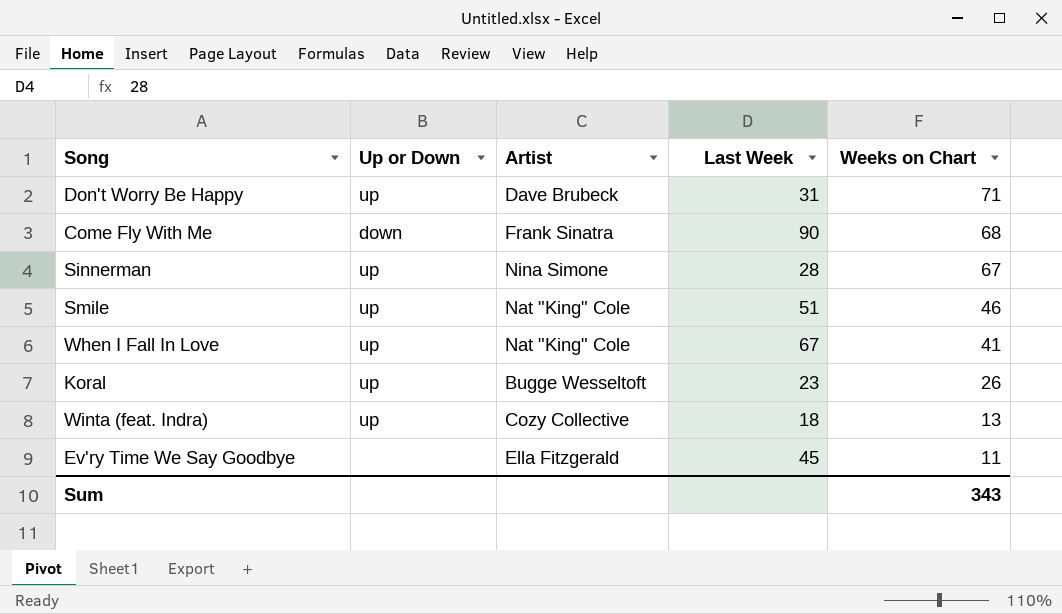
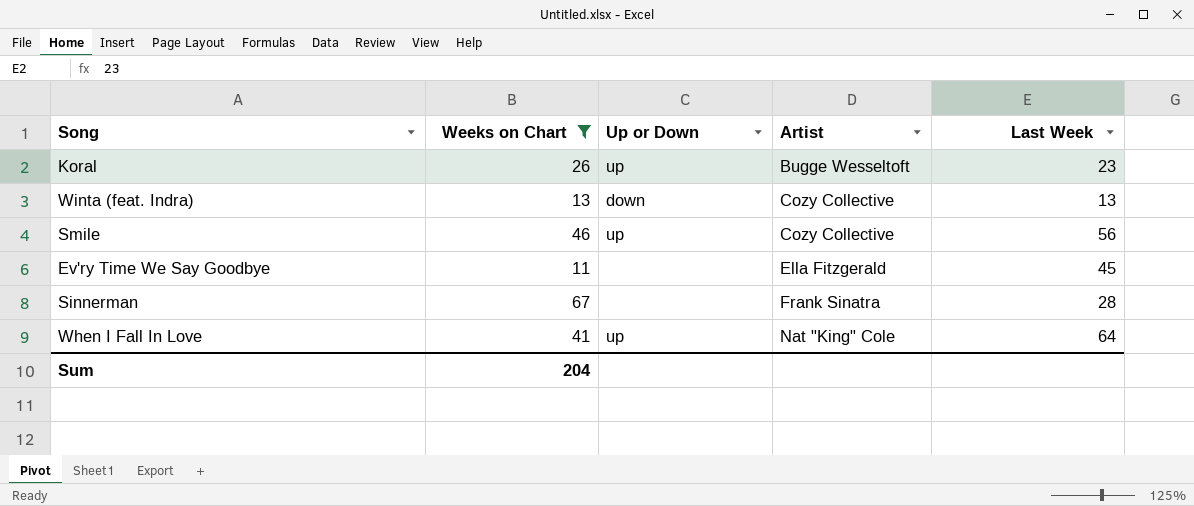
filter: none -> Weeks on Chart <= 67
row order: Weeks on Chart descending -> Artist ascending
column Weeks on Chart | position: 5 -> 2
Winta (feat. Indra) | Up or Down: up -> down
Winta (feat. Indra) | Last Week: 18 -> 13
Smile | Artist: Nat "King" Cole -> Cozy Collective
Smile | Last Week: 51 -> 56
Sinnerman | Up or Down: up -> none
Sinnerman | Artist: Nina Simone -> Frank Sinatra
When I Fall In Love | Last Week: 67 -> 64
Sum | Weeks on Chart: 343 -> 204

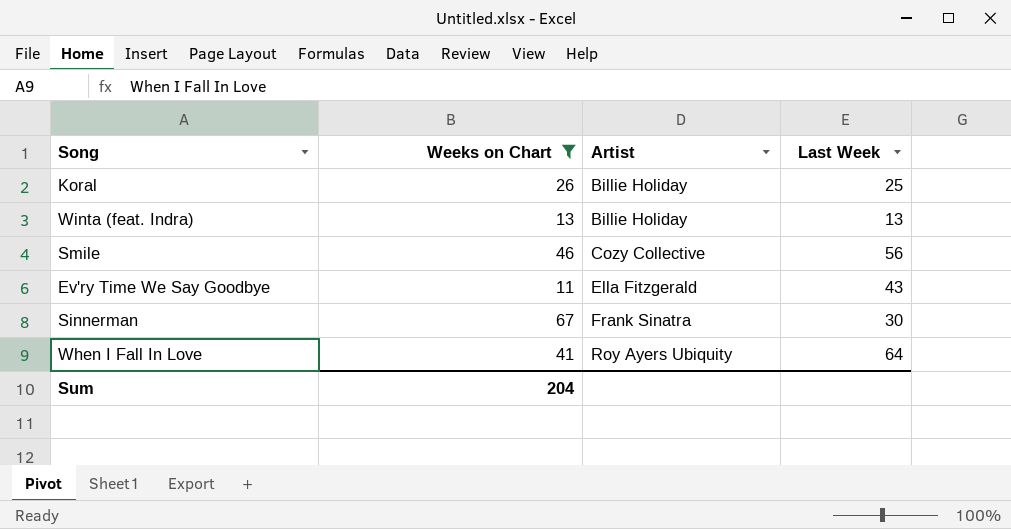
column Up or Down | position: 3 -> none
Koral | Artist: Bugge Wesseltoft -> Billie Holiday
Koral | Last Week: 23 -> 25
Winta (feat. Indra) | Artist: Cozy Collective -> Billie Holiday
Ev'ry Time We Say Goodbye | Last Week: 45 -> 43
Sinnerman | Last Week: 28 -> 30
When I Fall In Love | Artist: Nat "King" Cole -> Roy Ayers Ubiquity

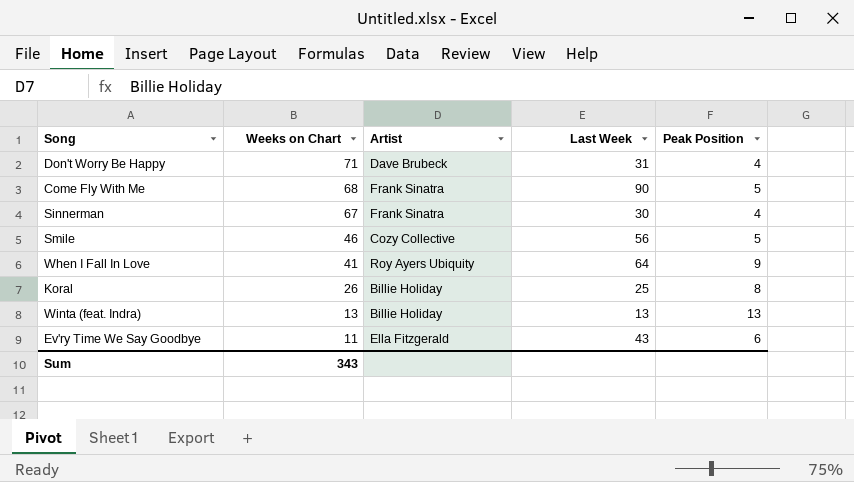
filter: Weeks on Chart <= 67 -> none
row order: Artist ascending -> Weeks on Chart descending
column Peak Position | position: none -> 5
Sum | Weeks on Chart: 204 -> 343

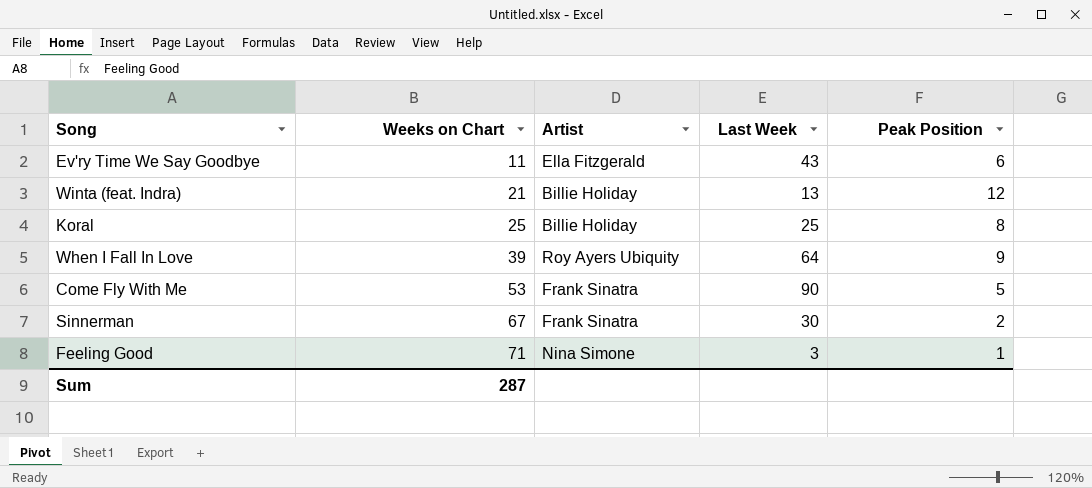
row order: Weeks on Chart descending -> Weeks on Chart ascending
row Don't Worry Be Happy: 71 | Dave Brubeck | 31 | 4 -> none
row Smile: 46 | Cozy Collective | 56 | 5 -> none
Winta (feat. Indra) | Weeks on Chart: 13 -> 21
Winta (feat. Indra) | Peak Position: 13 -> 12
Koral | Weeks on Chart: 26 -> 25
When I Fall In Love | Weeks on Chart: 41 -> 39
Come Fly With Me | Weeks on Chart: 68 -> 53
Sinnerman | Peak Position: 4 -> 2
row Feeling Good: none -> 71 | Nina Simone | 3 | 1
Sum | Weeks on Chart: 343 -> 287

